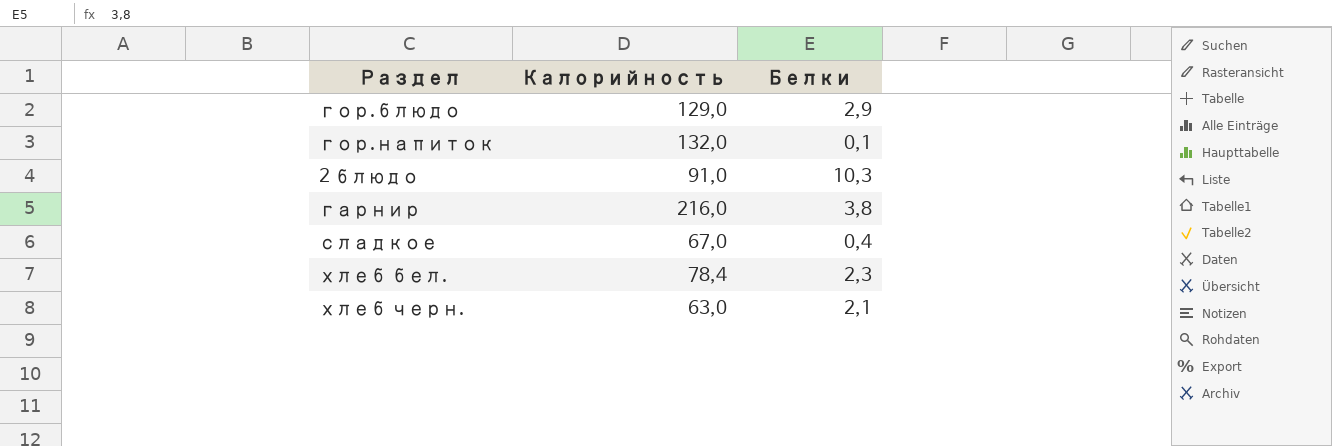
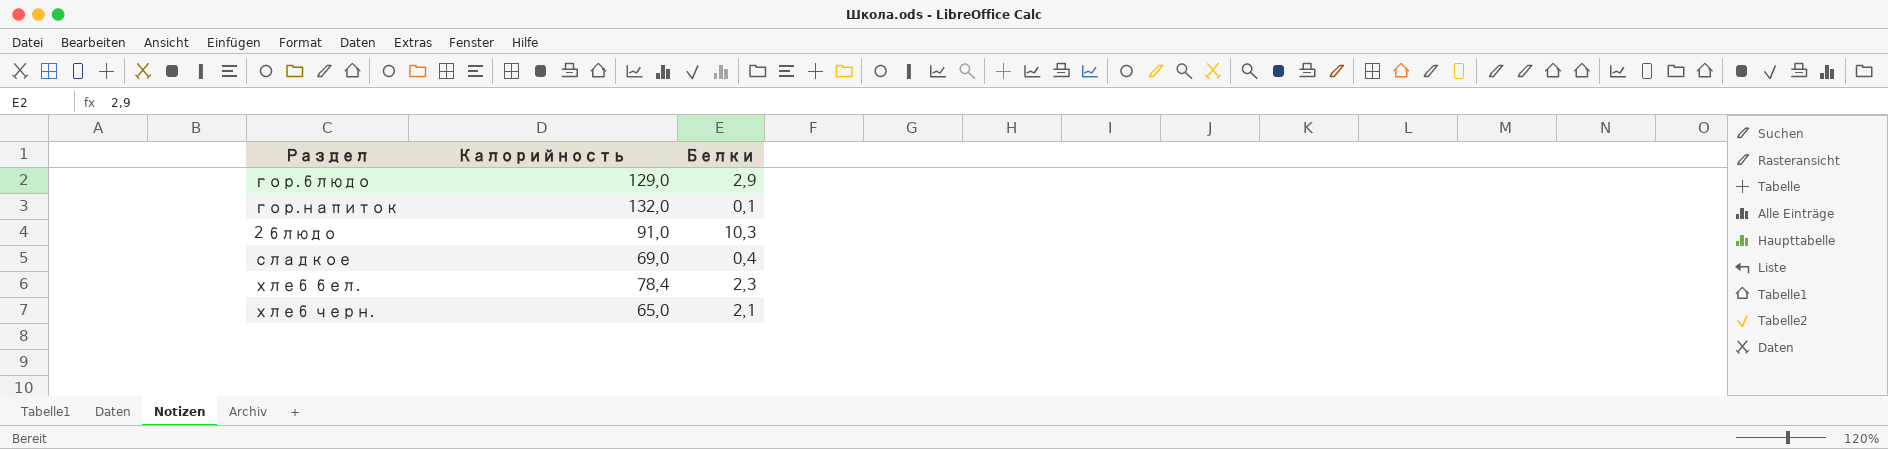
row гарнир: 216,0 | 3,8 -> none
сладкое | Калорийность: 67,0 -> 69,0
хлеб черн. | Калорийность: 63,0 -> 65,0

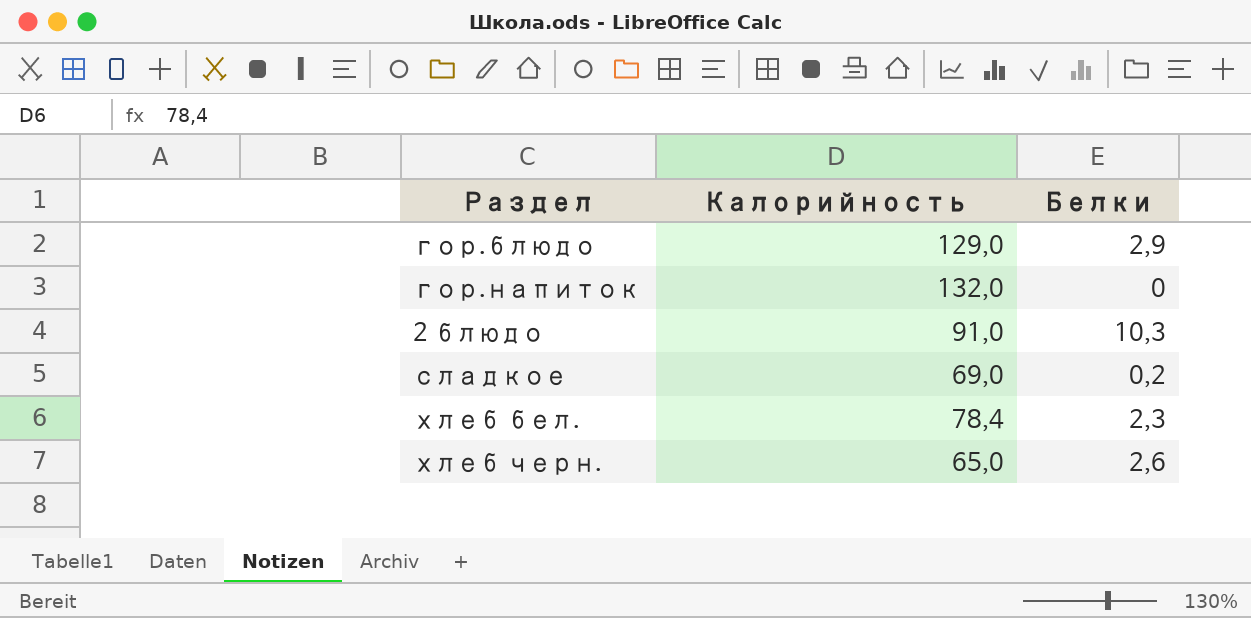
гор.напиток | Белки: 0,1 -> 0
сладкое | Белки: 0,4 -> 0,2
хлеб черн. | Белки: 2,1 -> 2,6

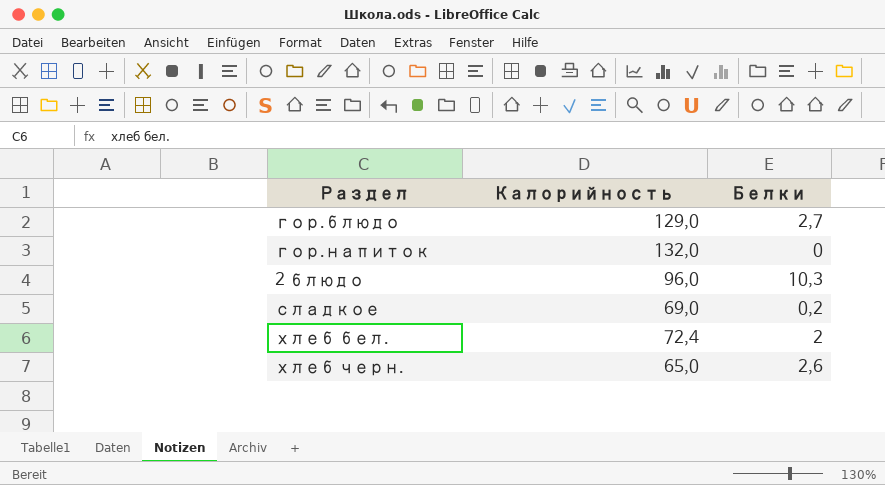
гор.блюдо | Белки: 2,9 -> 2,7
2 блюдо | Калорийность: 91,0 -> 96,0
хлеб бел. | Калорийность: 78,4 -> 72,4
хлеб бел. | Белки: 2,3 -> 2

